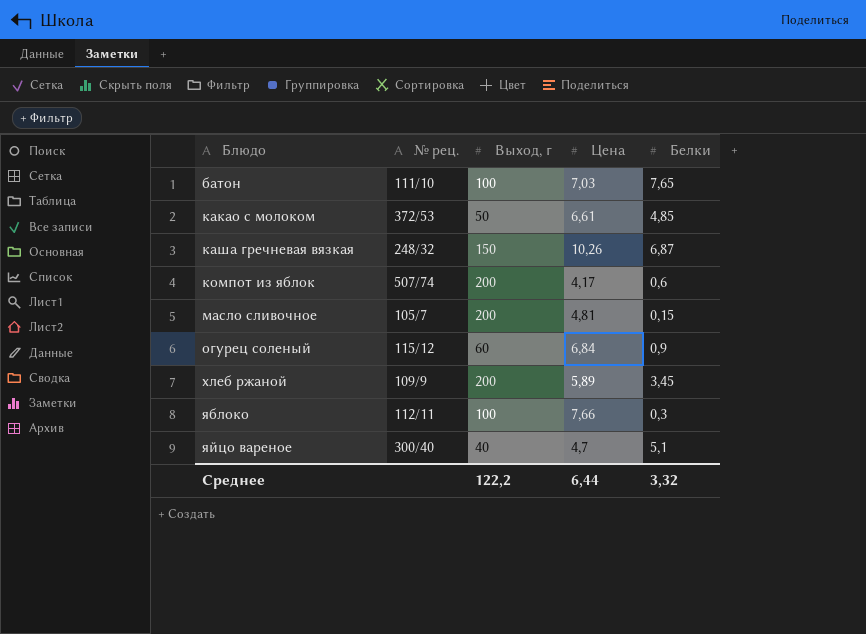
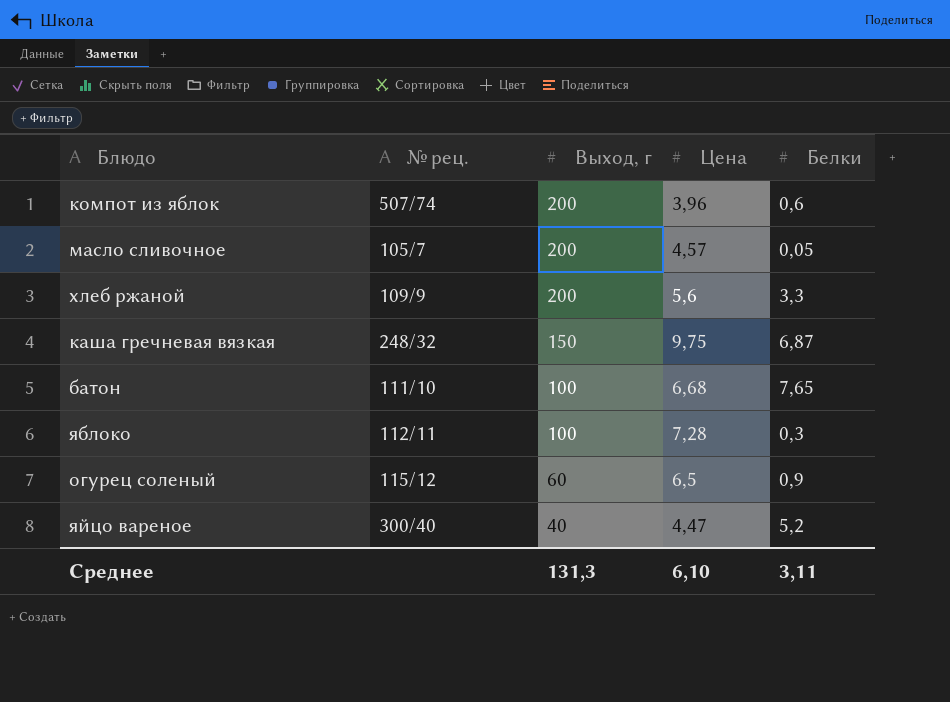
row order: Блюдо ascending -> Выход, г descending
row какао с молоком: 372/53 | 50 | 6,61 | 4,85 -> none
компот из яблок | Цена: 4,17 -> 3,96
масло сливочное | Цена: 4,81 -> 4,57
масло сливочное | Белки: 0,15 -> 0,05
хлеб ржаной | Цена: 5,89 -> 5,6
хлеб ржаной | Белки: 3,45 -> 3,3
каша гречневая вязкая | Цена: 10,26 -> 9,75
батон | Цена: 7,03 -> 6,68
яблоко | Цена: 7,66 -> 7,28
огурец соленый | Цена: 6,84 -> 6,5
яйцо вареное | Цена: 4,7 -> 4,47
яйцо вареное | Белки: 5,1 -> 5,2
Среднее | Выход, г: 122,2 -> 131,3
Среднее | Цена: 6,44 -> 6,10
Среднее | Белки: 3,32 -> 3,11

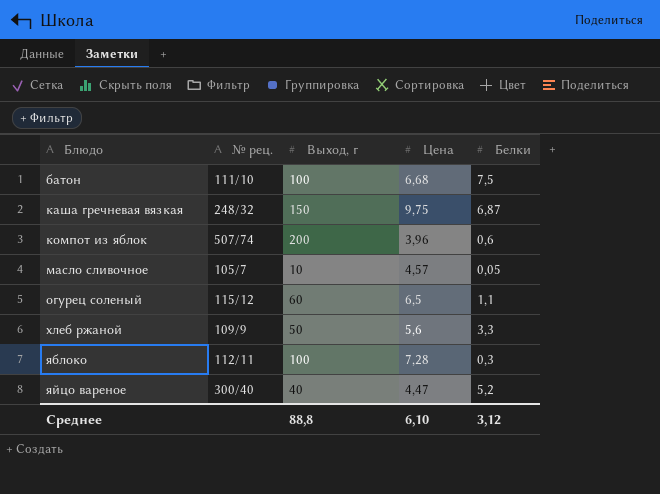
row order: Выход, г descending -> Блюдо ascending
батон | Белки: 7,65 -> 7,5
масло сливочное | Выход, г: 200 -> 10
огурец соленый | Белки: 0,9 -> 1,1
хлеб ржаной | Выход, г: 200 -> 50
Среднее | Выход, г: 131,3 -> 88,8
Среднее | Белки: 3,11 -> 3,12

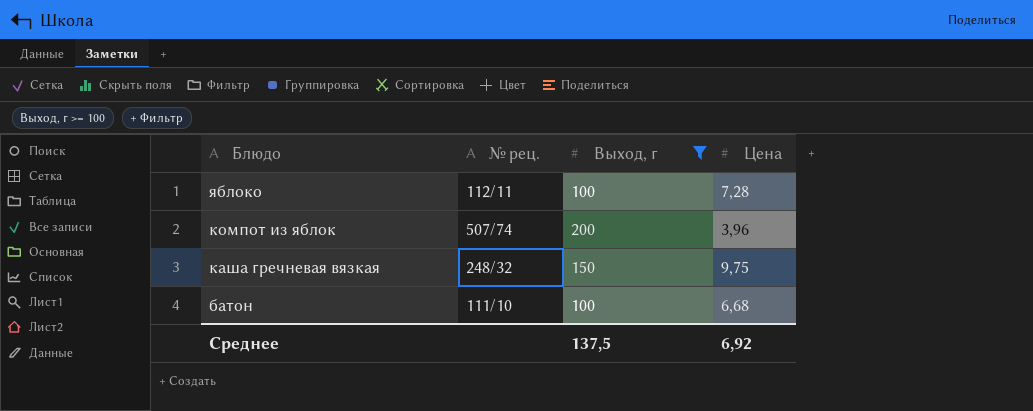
filter: none -> Выход, г >= 100
row order: Блюдо ascending -> Блюдо descending
column Белки | position: 5 -> none
Среднее | Выход, г: 88,8 -> 137,5
Среднее | Цена: 6,10 -> 6,92

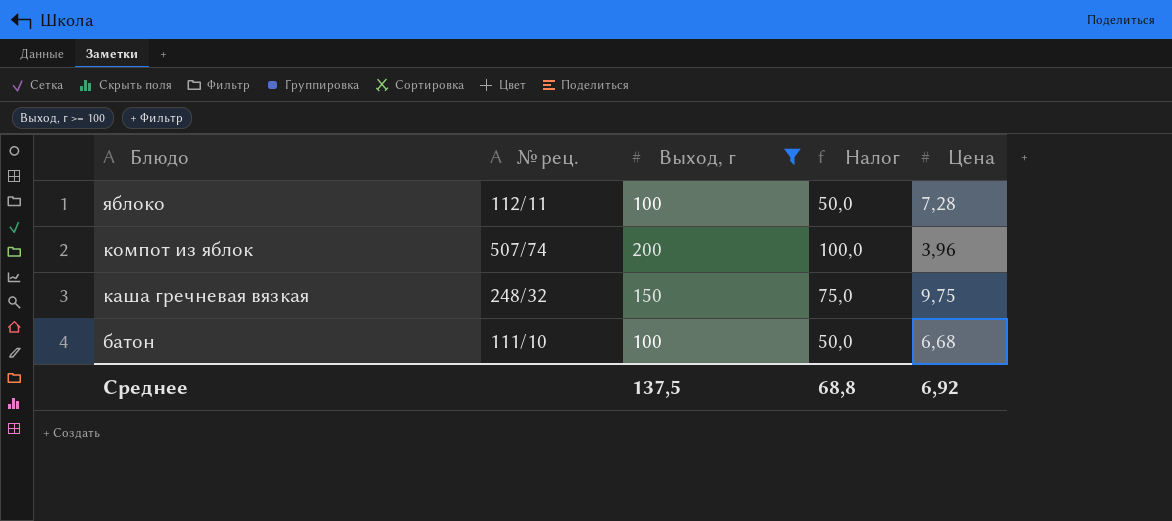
column Налог | formula: none -> [Выход, г] * 0,5

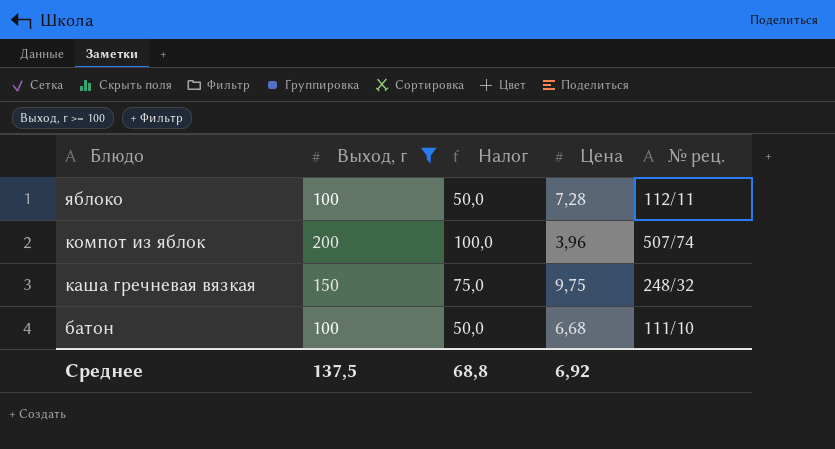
column № рец. | position: 2 -> 5

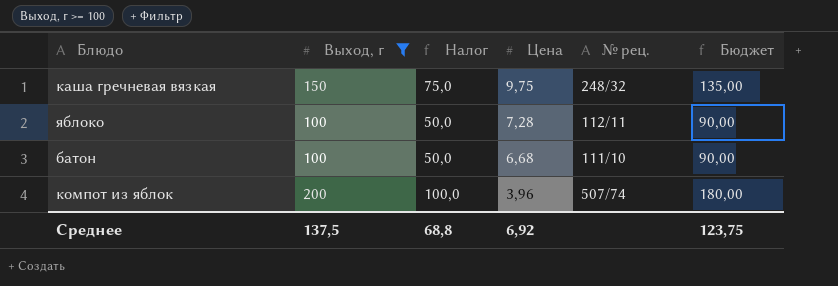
row order: Блюдо descending -> Цена descending
column Бюджет | formula: none -> [Выход, г] * 0,9

